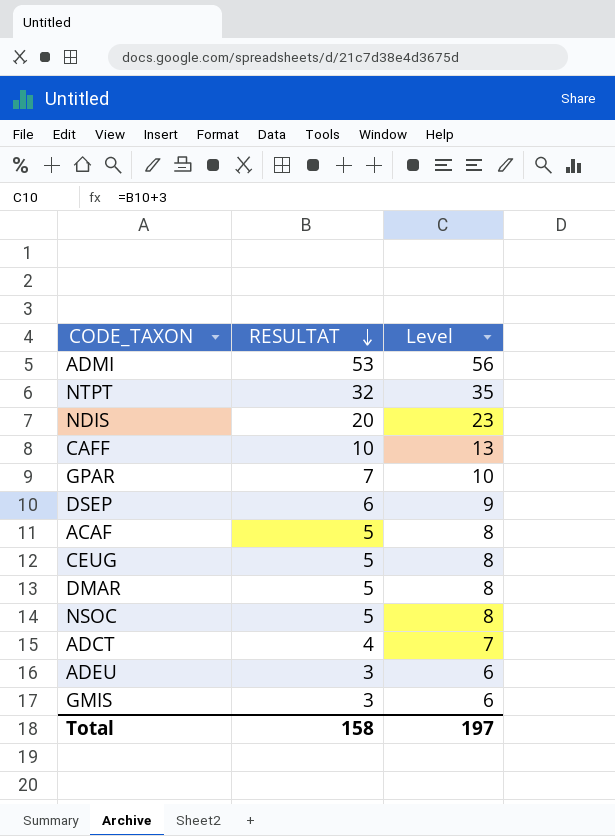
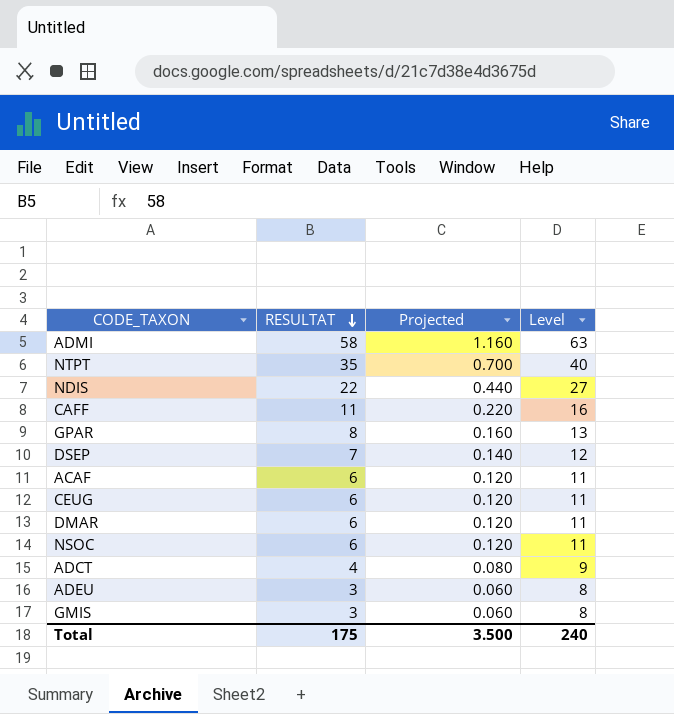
column Projected | formula: none -> [RESULTAT] * 0.02
column Level | formula: [RESULTAT] + 3 -> [RESULTAT] + 5
ADMI | RESULTAT: 53 -> 58
NTPT | RESULTAT: 32 -> 35
NDIS | RESULTAT: 20 -> 22
CAFF | RESULTAT: 10 -> 11
GPAR | RESULTAT: 7 -> 8
DSEP | RESULTAT: 6 -> 7
ACAF | RESULTAT: 5 -> 6
CEUG | RESULTAT: 5 -> 6
DMAR | RESULTAT: 5 -> 6
NSOC | RESULTAT: 5 -> 6
Total | RESULTAT: 158 -> 175
Total | Level: 197 -> 240

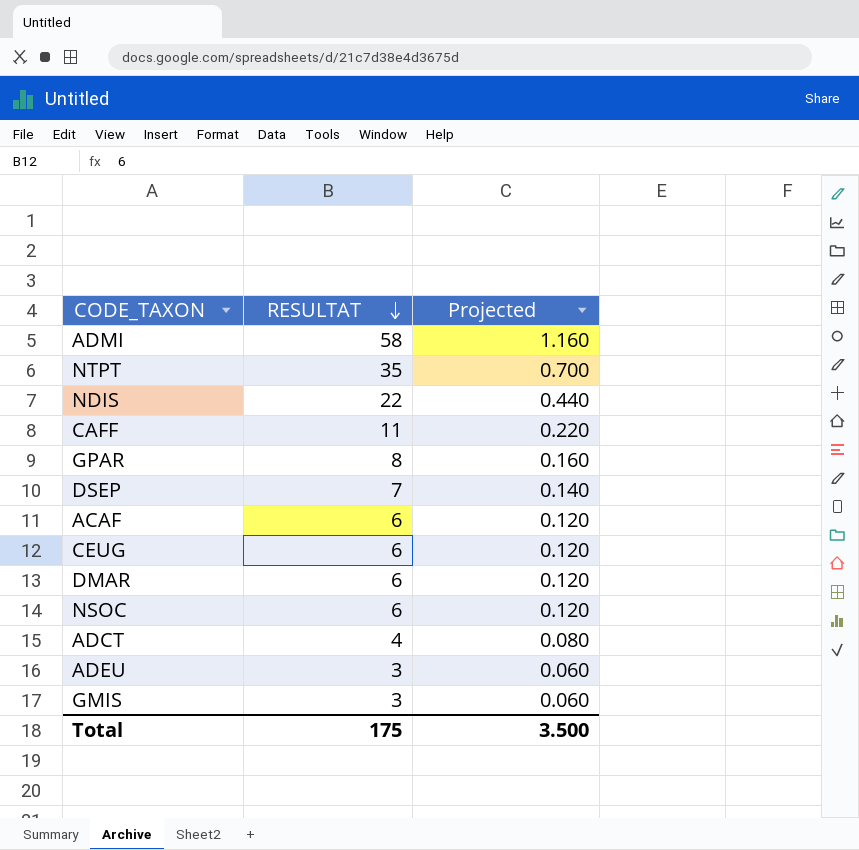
column Level | formula: [RESULTAT] + 5 -> none

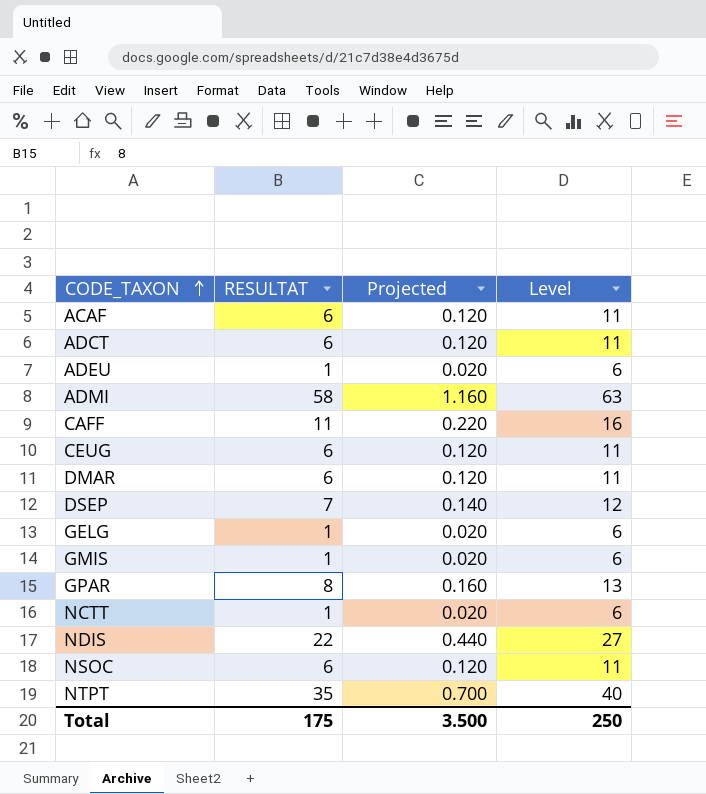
row order: RESULTAT descending -> CODE_TAXON ascending
column Level | formula: none -> [RESULTAT] + 5
ADCT | RESULTAT: 4 -> 6
ADCT | Projected: 0.080 -> 0.120
ADEU | RESULTAT: 3 -> 1
ADEU | Projected: 0.060 -> 0.020
row GELG: none -> 1 | 0.020 | 6
GMIS | RESULTAT: 3 -> 1
GMIS | Projected: 0.060 -> 0.020
row NCTT: none -> 1 | 0.020 | 6

